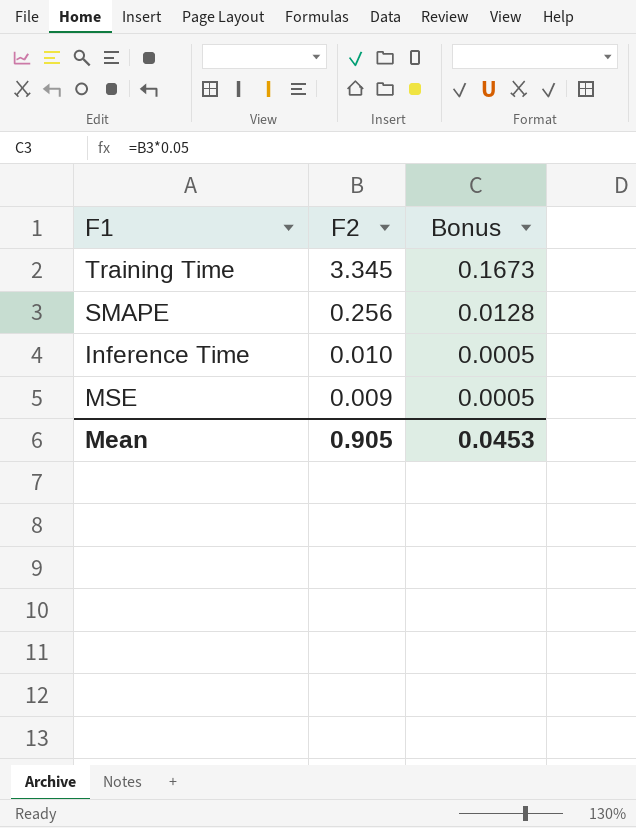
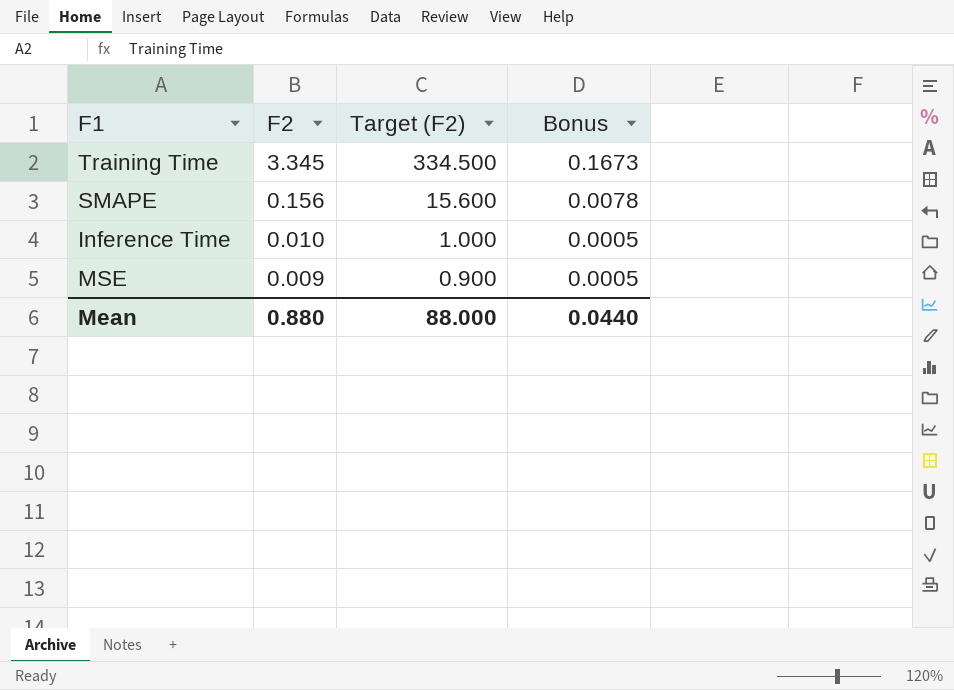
column Target (F2) | formula: none -> [F2] * 100
SMAPE | F2: 0.256 -> 0.156
SMAPE | Bonus: 0.0128 -> 0.0078
Mean | F2: 0.905 -> 0.880
Mean | Bonus: 0.0453 -> 0.0440

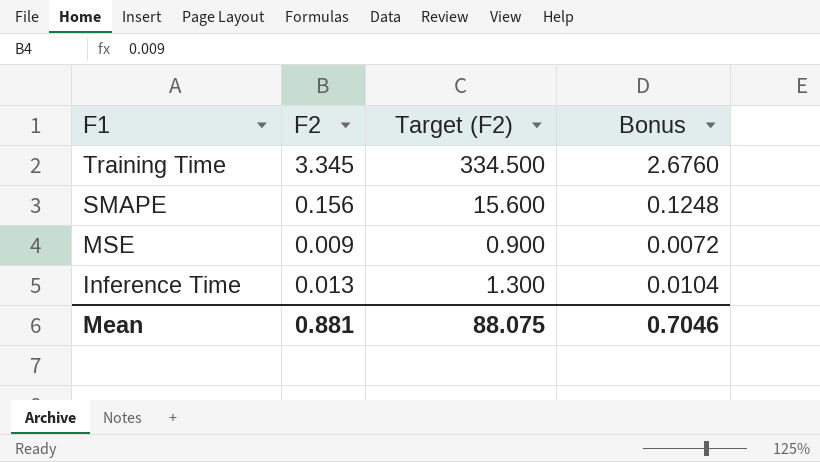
row order: F2 descending -> F1 descending
column Bonus | formula: [F2] * 0.05 -> [F2] * 0.8
Inference Time | F2: 0.010 -> 0.013
Inference Time | Target (F2): 1.000 -> 1.300
Mean | F2: 0.880 -> 0.881
Mean | Target (F2): 88.000 -> 88.075
Mean | Bonus: 0.0440 -> 0.7046

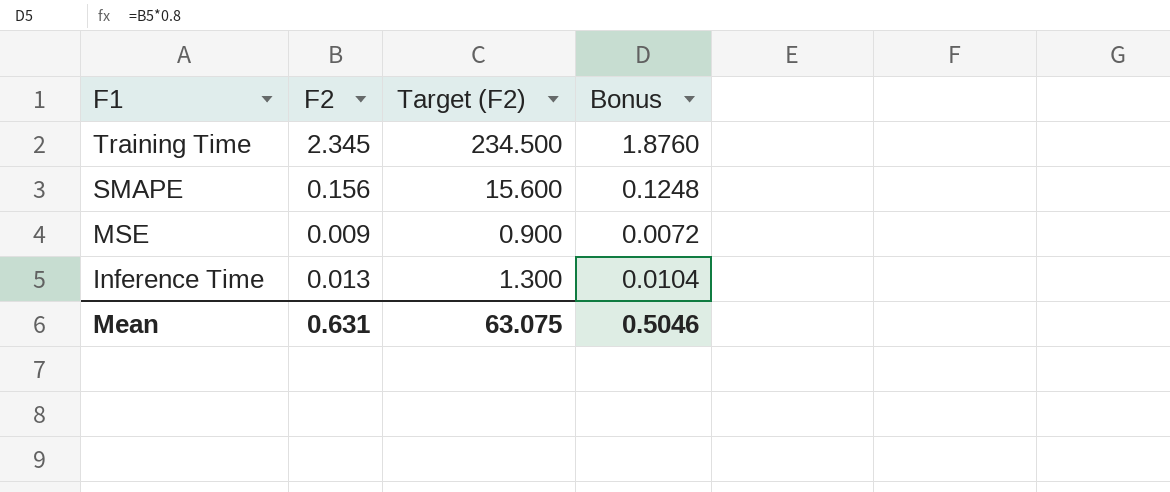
Training Time | F2: 3.345 -> 2.345
Training Time | Target (F2): 334.500 -> 234.500
Training Time | Bonus: 2.6760 -> 1.8760
Mean | F2: 0.881 -> 0.631
Mean | Target (F2): 88.075 -> 63.075
Mean | Bonus: 0.7046 -> 0.5046

